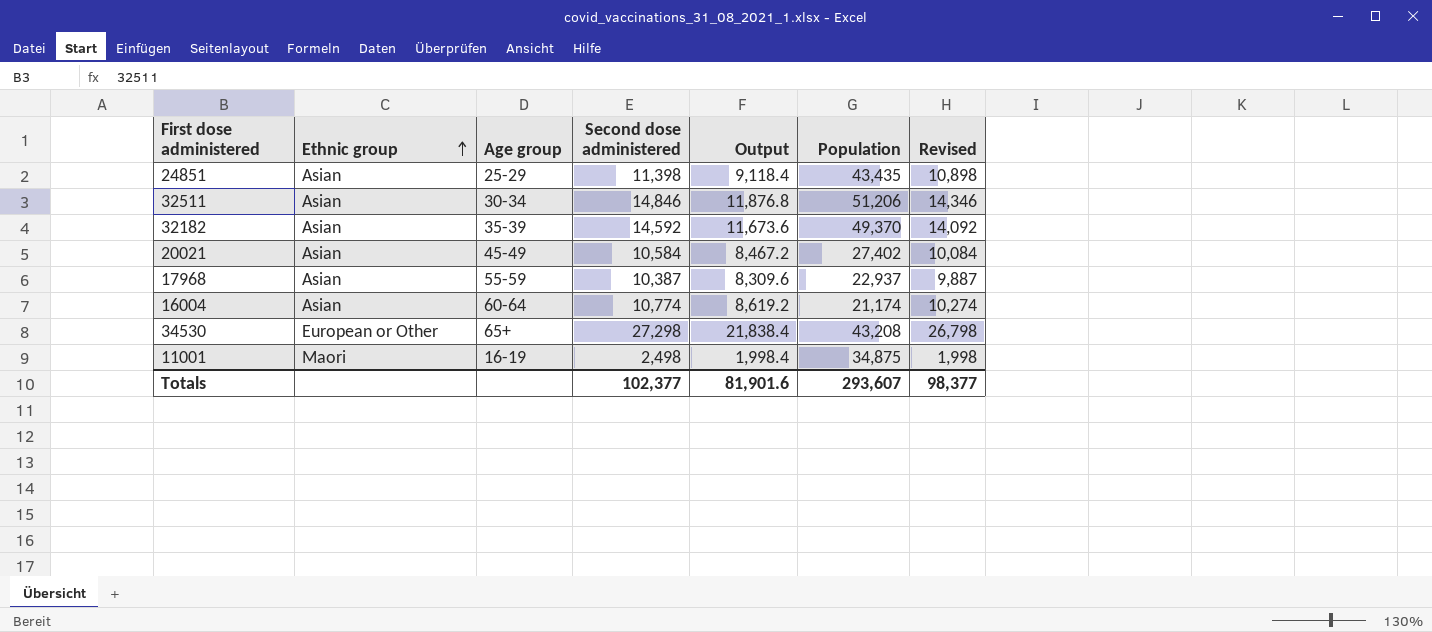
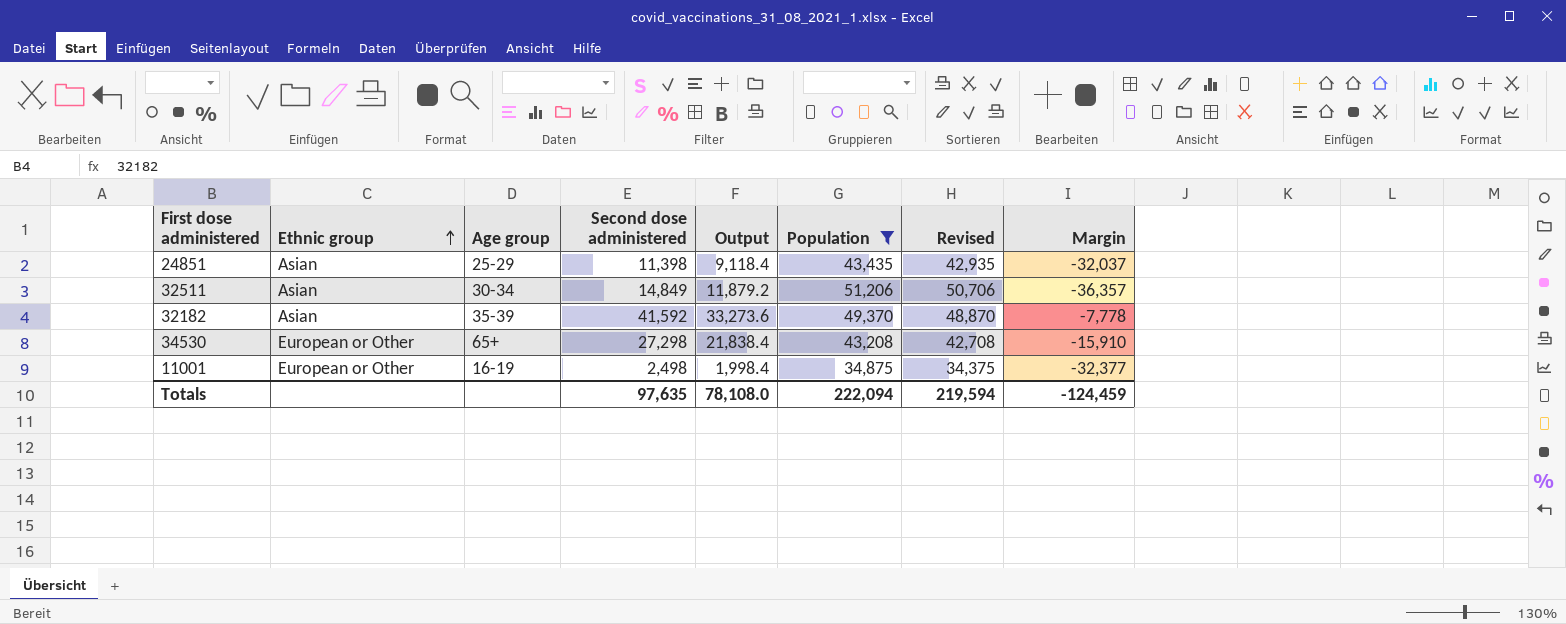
filter: none -> Population >= 34,875
column Revised | formula: [Second dose administered] - 500 -> [Population] - 500
column Margin | formula: none -> [Second dose administered] - [Population]
32511 | Second dose administered: 14,846 -> 14,849
32511 | Output: 11,876.8 -> 11,879.2
32182 | Second dose administered: 14,592 -> 41,592
32182 | Output: 11,673.6 -> 33,273.6
11001 | Ethnic group: Maori -> European or Other
Totals | Second dose administered: 102,377 -> 97,635
Totals | Output: 81,901.6 -> 78,108.0
Totals | Population: 293,607 -> 222,094
Totals | Revised: 98,377 -> 219,594

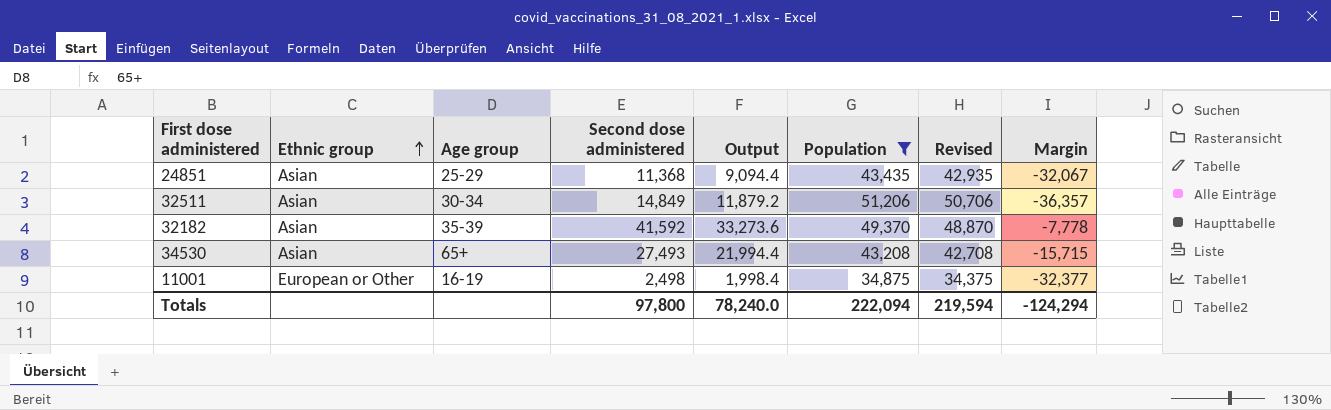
24851 | Second dose administered: 11,398 -> 11,368
24851 | Output: 9,118.4 -> 9,094.4
24851 | Margin: -32,037 -> -32,067
34530 | Ethnic group: European or Other -> Asian
34530 | Second dose administered: 27,298 -> 27,493
34530 | Output: 21,838.4 -> 21,994.4
34530 | Margin: -15,910 -> -15,715
Totals | Second dose administered: 97,635 -> 97,800
Totals | Output: 78,108.0 -> 78,240.0
Totals | Margin: -124,459 -> -124,294

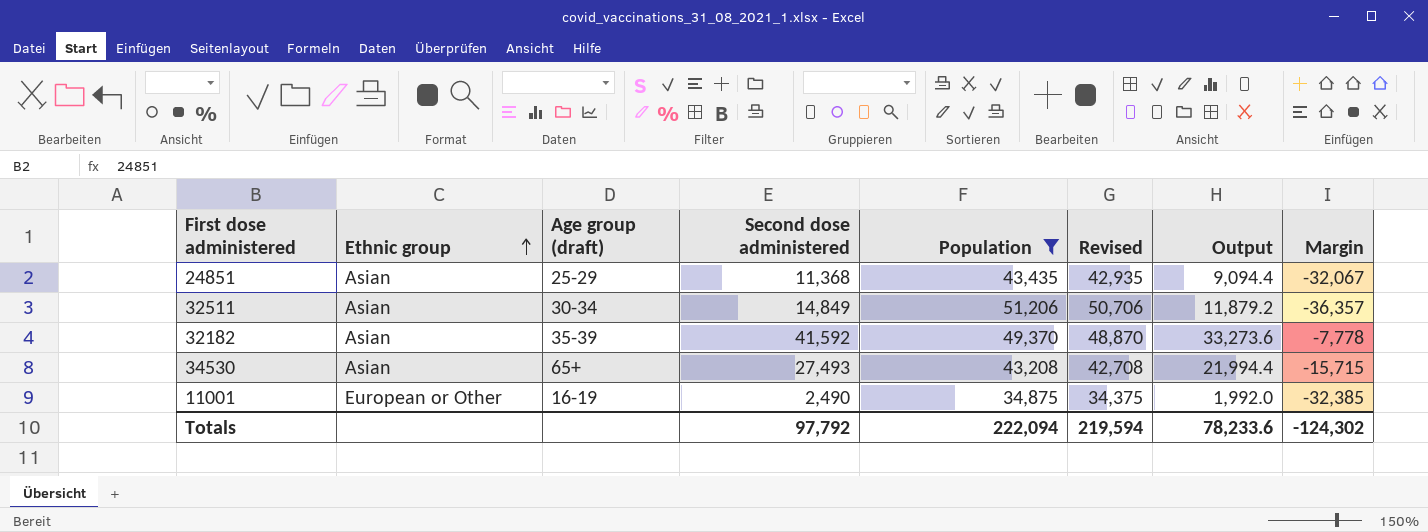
column name: Age group -> Age group (draft)
column Output | position: 5 -> 7
11001 | Second dose administered: 2,498 -> 2,490
11001 | Output: 1,998.4 -> 1,992.0
11001 | Margin: -32,377 -> -32,385
Totals | Second dose administered: 97,800 -> 97,792
Totals | Output: 78,240.0 -> 78,233.6
Totals | Margin: -124,294 -> -124,302

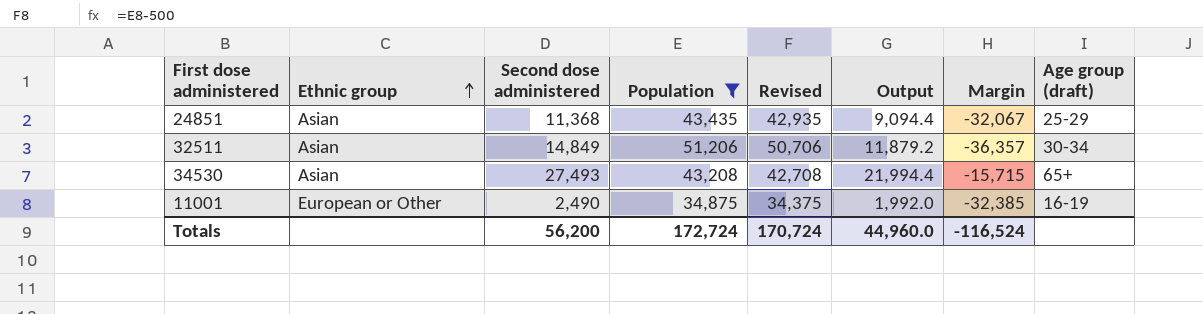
column Age group (draft) | position: 3 -> 8
row 32182: Asian | 35-39 | 41,592 | 49,370 | 48,870 | 33,273.6 | -7,778 -> none
Totals | Second dose administered: 97,792 -> 56,200
Totals | Population: 222,094 -> 172,724
Totals | Revised: 219,594 -> 170,724
Totals | Output: 78,233.6 -> 44,960.0
Totals | Margin: -124,302 -> -116,524

